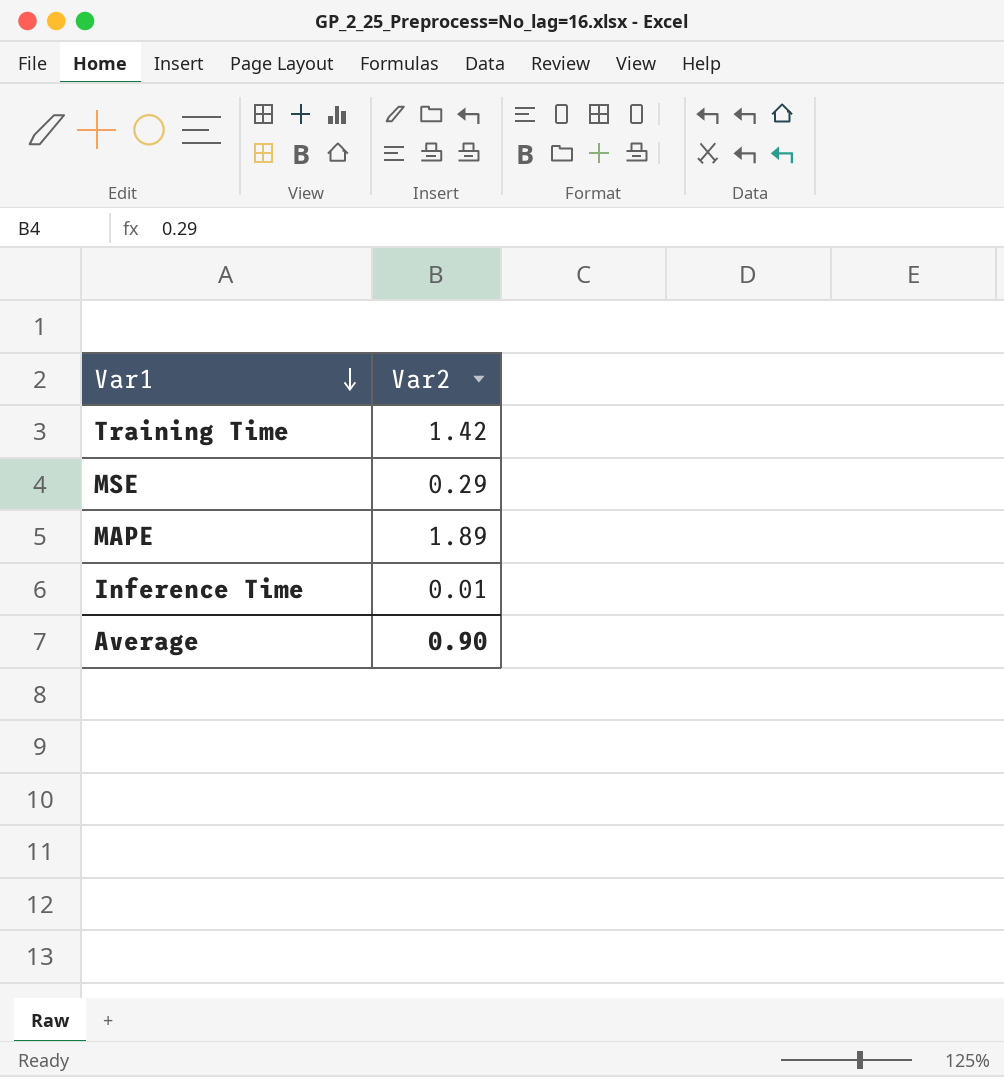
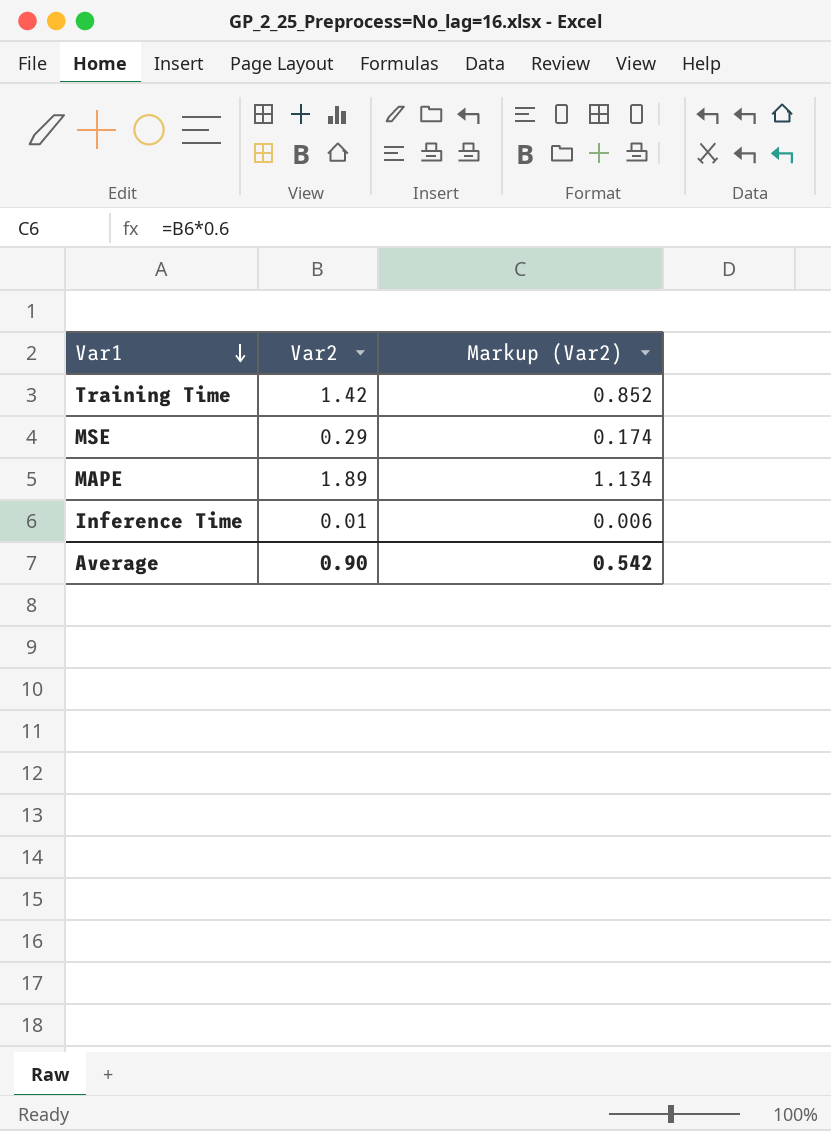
column Markup (Var2) | formula: none -> [Var2] * 0.6

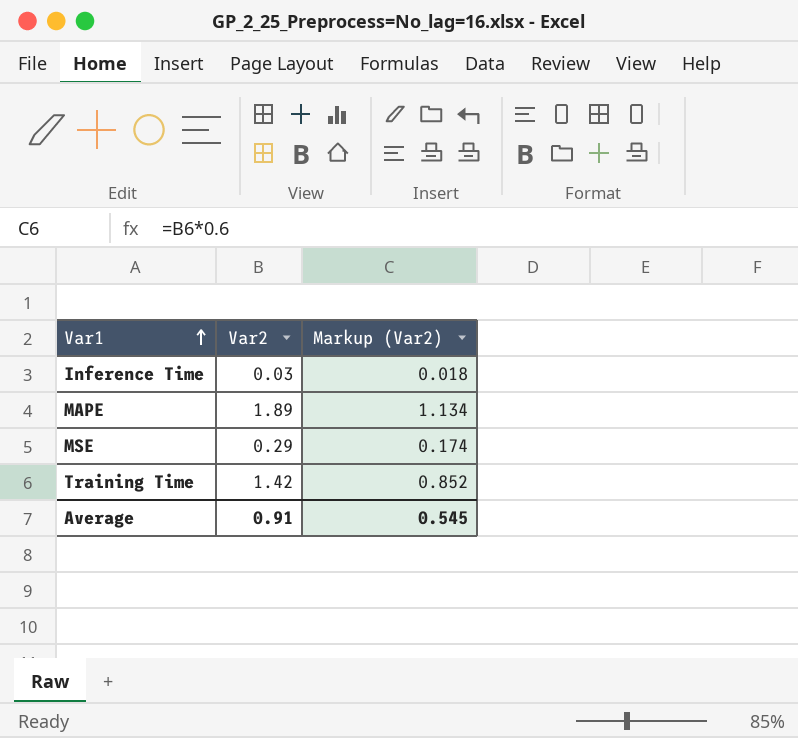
row order: Var1 descending -> Var1 ascending
Inference Time | Var2: 0.01 -> 0.03
Inference Time | Markup (Var2): 0.006 -> 0.018
Average | Var2: 0.90 -> 0.91
Average | Markup (Var2): 0.542 -> 0.545

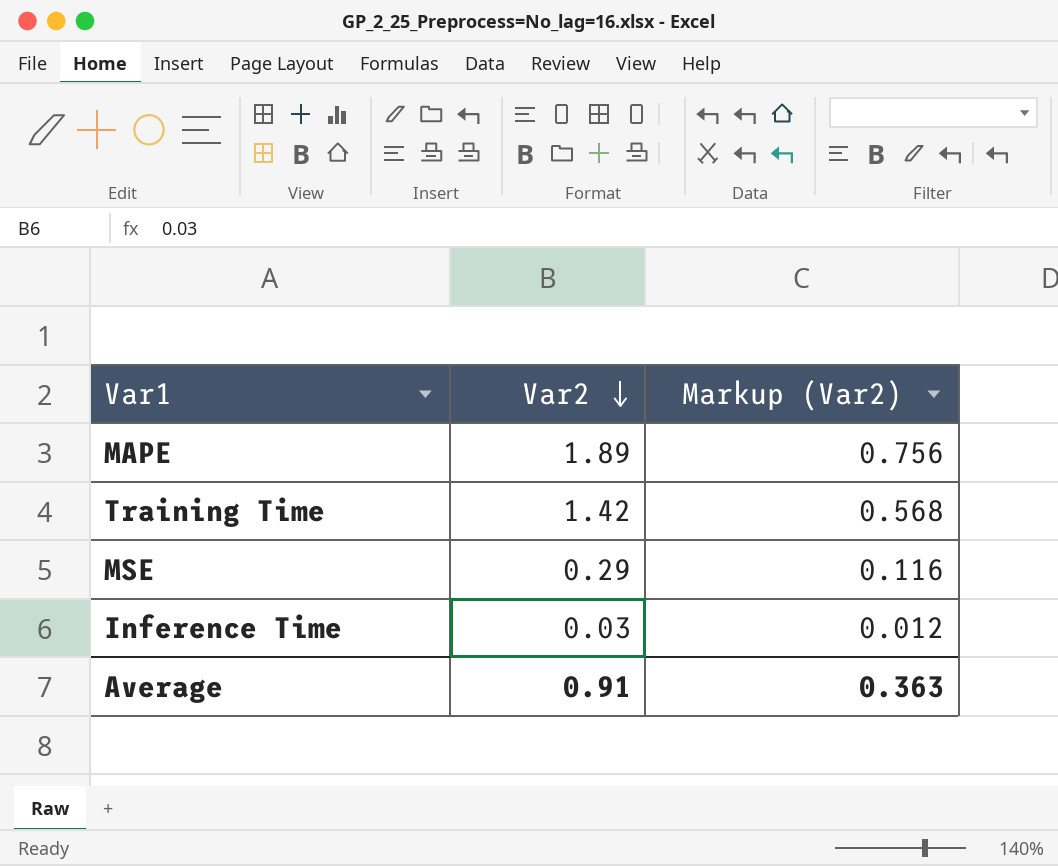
row order: Var1 ascending -> Var2 descending
column Markup (Var2) | formula: [Var2] * 0.6 -> [Var2] * 0.4
Average | Markup (Var2): 0.545 -> 0.363

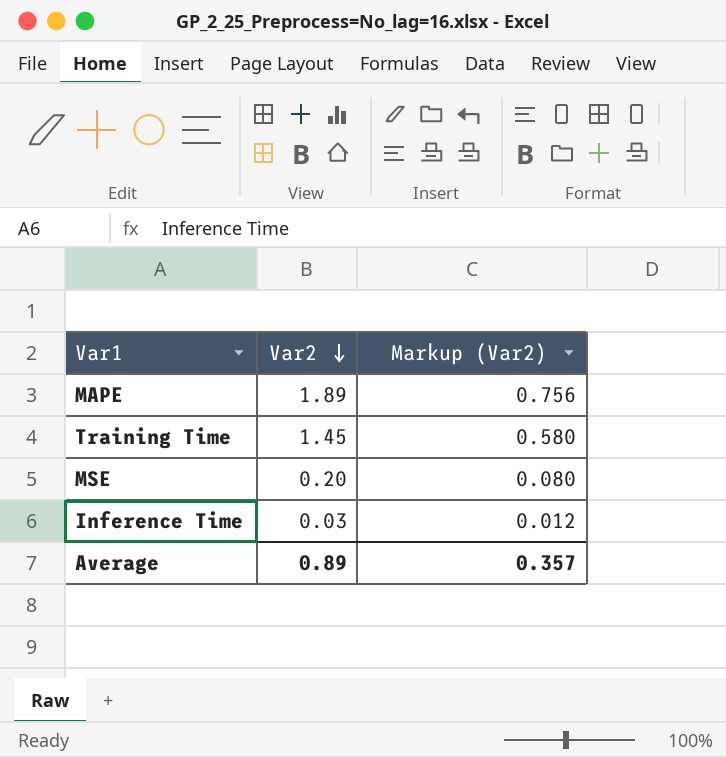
Training Time | Var2: 1.42 -> 1.45
Training Time | Markup (Var2): 0.568 -> 0.580
MSE | Var2: 0.29 -> 0.20
MSE | Markup (Var2): 0.116 -> 0.080
Average | Var2: 0.91 -> 0.89
Average | Markup (Var2): 0.363 -> 0.357

